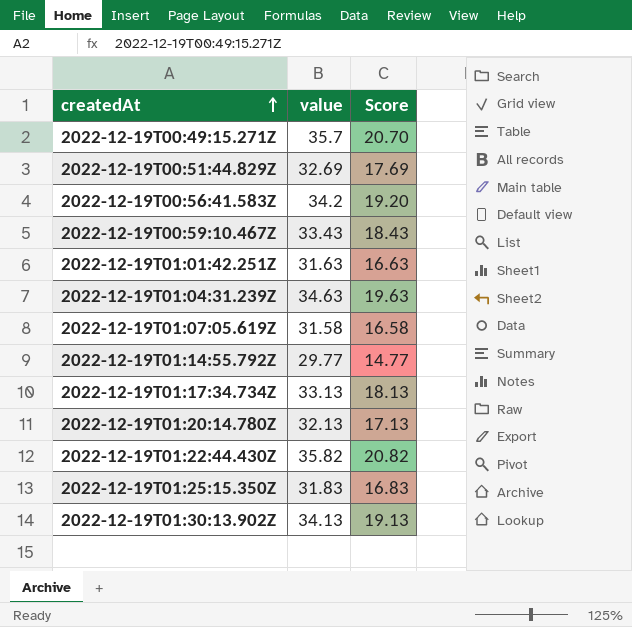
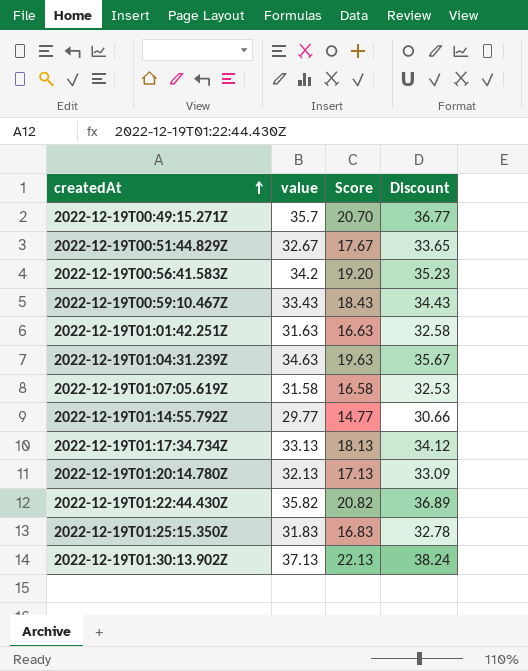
column Discount | formula: none -> [value] * 1.03
2022-12-19T00:51:44.829Z | value: 32.69 -> 32.67
2022-12-19T00:51:44.829Z | Score: 17.69 -> 17.67
2022-12-19T01:30:13.902Z | value: 34.13 -> 37.13
2022-12-19T01:30:13.902Z | Score: 19.13 -> 22.13

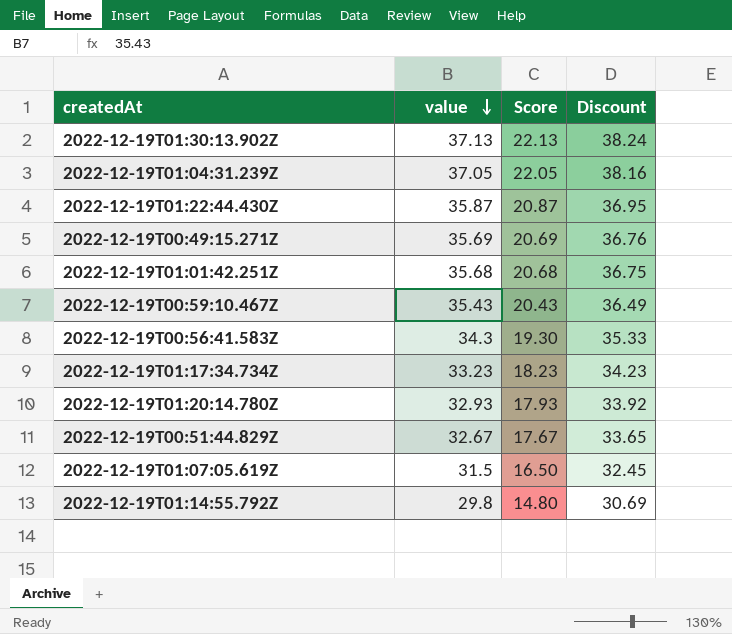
row order: createdAt ascending -> value descending
row 2022-12-19T01:25:15.350Z: 31.83 | 16.83 | 32.78 -> none
2022-12-19T01:04:31.239Z | value: 34.63 -> 37.05
2022-12-19T01:04:31.239Z | Score: 19.63 -> 22.05
2022-12-19T01:04:31.239Z | Discount: 35.67 -> 38.16
2022-12-19T01:22:44.430Z | value: 35.82 -> 35.87
2022-12-19T01:22:44.430Z | Score: 20.82 -> 20.87
2022-12-19T01:22:44.430Z | Discount: 36.89 -> 36.95
2022-12-19T00:49:15.271Z | value: 35.7 -> 35.69
2022-12-19T00:49:15.271Z | Score: 20.70 -> 20.69
2022-12-19T00:49:15.271Z | Discount: 36.77 -> 36.76
2022-12-19T01:01:42.251Z | value: 31.63 -> 35.68
2022-12-19T01:01:42.251Z | Score: 16.63 -> 20.68
2022-12-19T01:01:42.251Z | Discount: 32.58 -> 36.75
2022-12-19T00:59:10.467Z | value: 33.43 -> 35.43
2022-12-19T00:59:10.467Z | Score: 18.43 -> 20.43
2022-12-19T00:59:10.467Z | Discount: 34.43 -> 36.49
2022-12-19T00:56:41.583Z | value: 34.2 -> 34.3
2022-12-19T00:56:41.583Z | Score: 19.20 -> 19.30
2022-12-19T00:56:41.583Z | Discount: 35.23 -> 35.33
2022-12-19T01:17:34.734Z | value: 33.13 -> 33.23
2022-12-19T01:17:34.734Z | Score: 18.13 -> 18.23
2022-12-19T01:17:34.734Z | Discount: 34.12 -> 34.23
2022-12-19T01:20:14.780Z | value: 32.13 -> 32.93
2022-12-19T01:20:14.780Z | Score: 17.13 -> 17.93
2022-12-19T01:20:14.780Z | Discount: 33.09 -> 33.92
2022-12-19T01:07:05.619Z | value: 31.58 -> 31.5
2022-12-19T01:07:05.619Z | Score: 16.58 -> 16.50
2022-12-19T01:07:05.619Z | Discount: 32.53 -> 32.45
2022-12-19T01:14:55.792Z | value: 29.77 -> 29.8
2022-12-19T01:14:55.792Z | Score: 14.77 -> 14.80
2022-12-19T01:14:55.792Z | Discount: 30.66 -> 30.69

